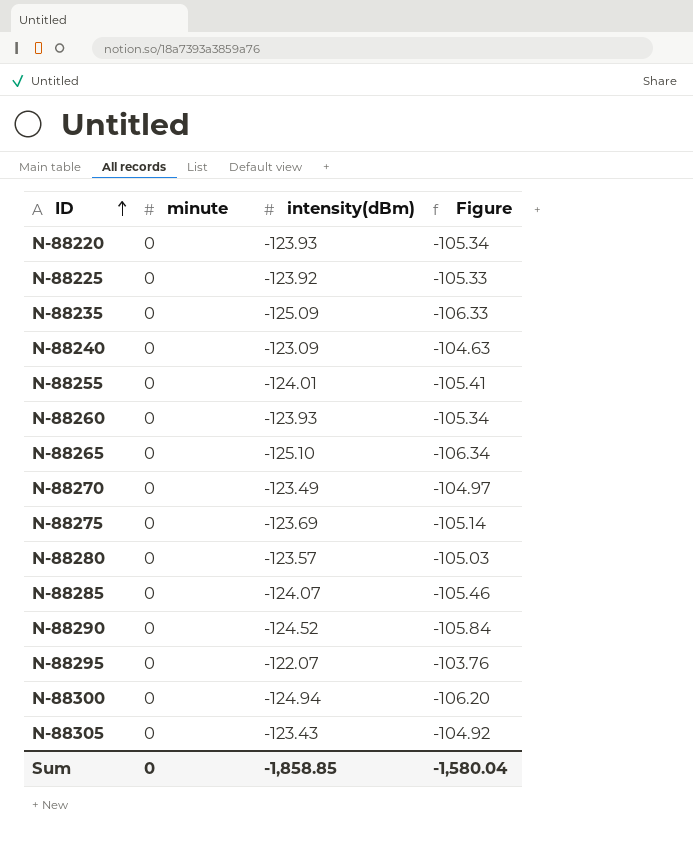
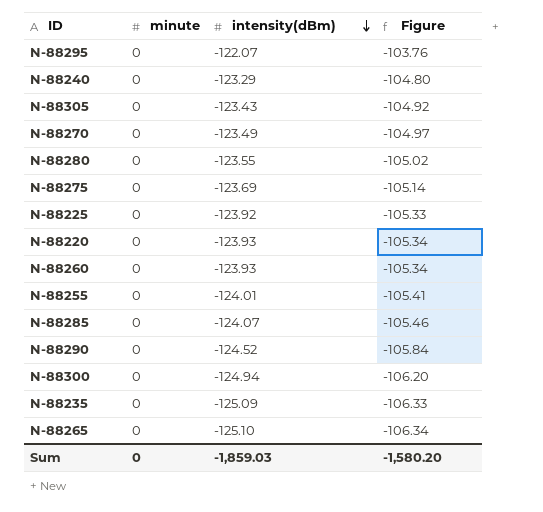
row order: ID ascending -> intensity(dBm) descending
N-88240 | intensity(dBm): -123.09 -> -123.29
N-88240 | Figure: -104.63 -> -104.80
N-88280 | intensity(dBm): -123.57 -> -123.55
N-88280 | Figure: -105.03 -> -105.02
Sum | intensity(dBm): -1,858.85 -> -1,859.03
Sum | Figure: -1,580.04 -> -1,580.20

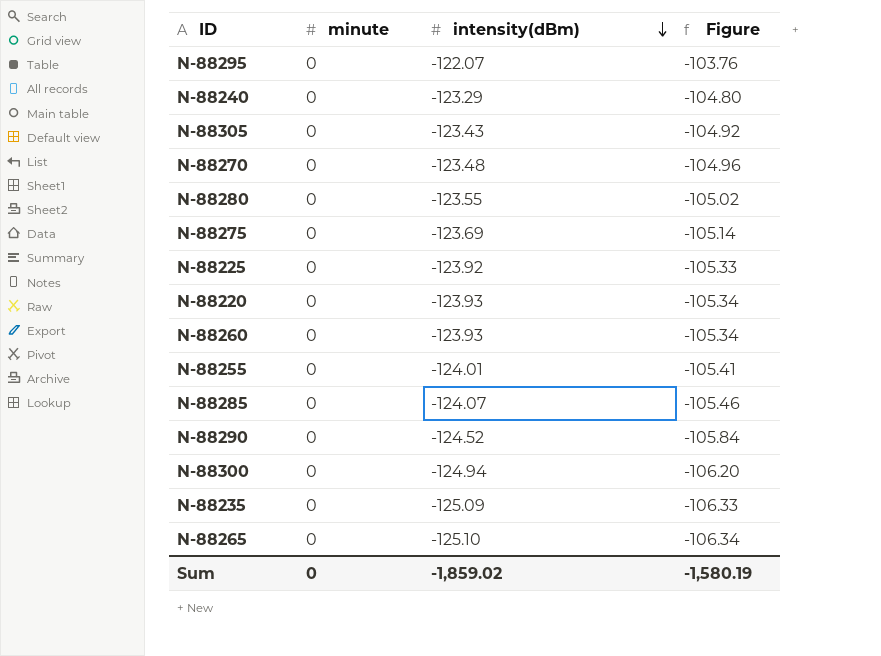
N-88270 | intensity(dBm): -123.49 -> -123.48
N-88270 | Figure: -104.97 -> -104.96
Sum | intensity(dBm): -1,859.03 -> -1,859.02
Sum | Figure: -1,580.20 -> -1,580.19

